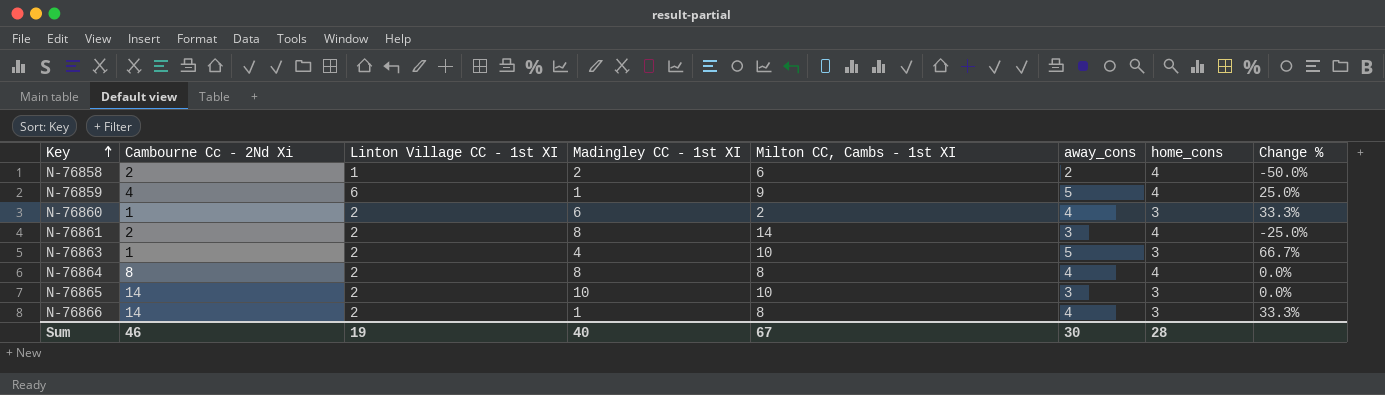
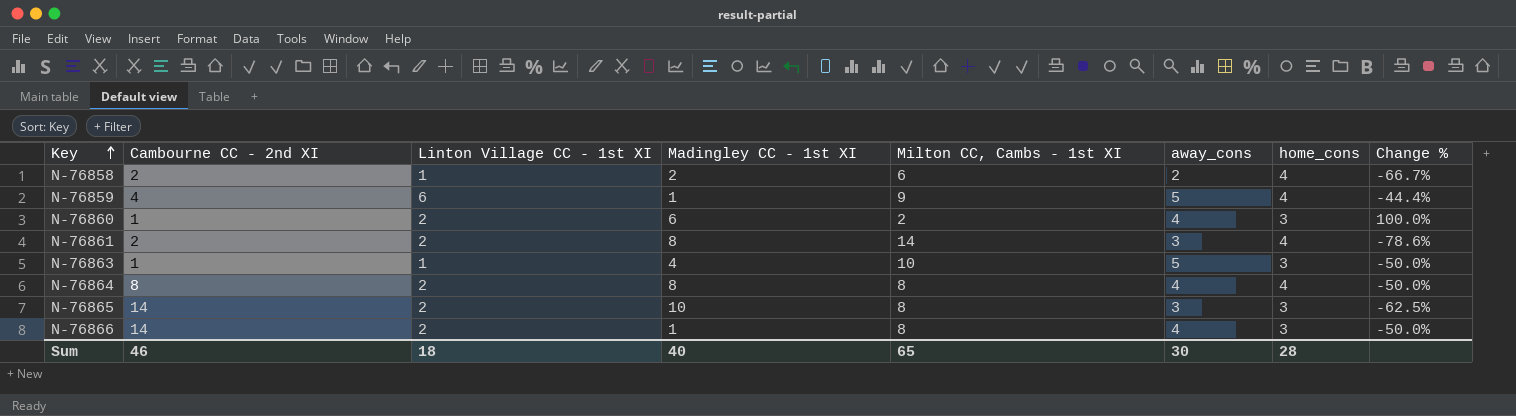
column name: Cambourne Cc - 2Nd Xi -> Cambourne CC - 2nd XI
column Change % | formula: ([away_cons] - [home_cons]) / [home_cons] -> ([away_cons] - [Milton CC, Cambs - 1st XI]) / [Milton CC, Cambs - 1st XI]
N-76863 | Linton Village CC - 1st XI: 2 -> 1
N-76865 | Milton CC, Cambs - 1st XI: 10 -> 8
Sum | Linton Village CC - 1st XI: 19 -> 18
Sum | Milton CC, Cambs - 1st XI: 67 -> 65

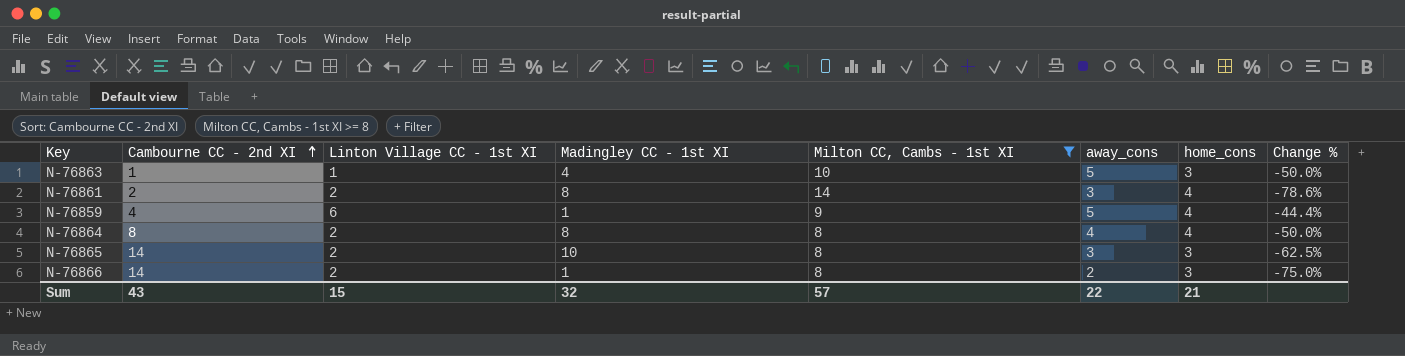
filter: none -> Milton CC, Cambs - 1st XI >= 8
row order: Key ascending -> Cambourne CC - 2nd XI ascending
N-76866 | away_cons: 4 -> 2
N-76866 | Change %: -50.0% -> -75.0%
Sum | Cambourne CC - 2nd XI: 46 -> 43
Sum | Linton Village CC - 1st XI: 18 -> 15
Sum | Madingley CC - 1st XI: 40 -> 32
Sum | Milton CC, Cambs - 1st XI: 65 -> 57
Sum | away_cons: 30 -> 22
Sum | home_cons: 28 -> 21

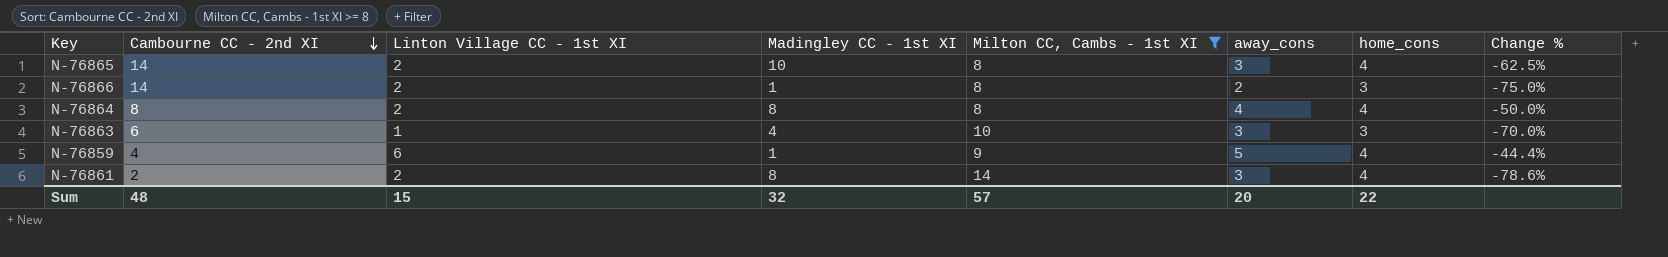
row order: Cambourne CC - 2nd XI ascending -> Cambourne CC - 2nd XI descending
N-76865 | home_cons: 3 -> 4
N-76863 | Cambourne CC - 2nd XI: 1 -> 6
N-76863 | away_cons: 5 -> 3
N-76863 | Change %: -50.0% -> -70.0%
Sum | Cambourne CC - 2nd XI: 43 -> 48
Sum | away_cons: 22 -> 20
Sum | home_cons: 21 -> 22

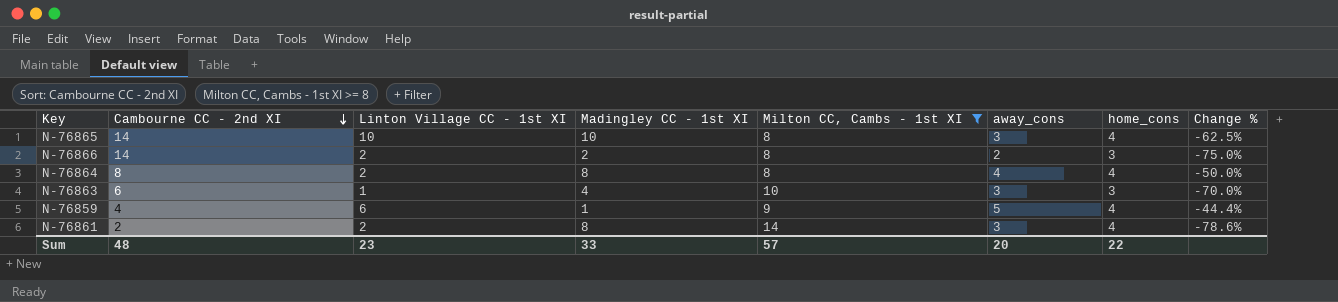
N-76865 | Linton Village CC - 1st XI: 2 -> 10
N-76866 | Madingley CC - 1st XI: 1 -> 2
Sum | Linton Village CC - 1st XI: 15 -> 23
Sum | Madingley CC - 1st XI: 32 -> 33

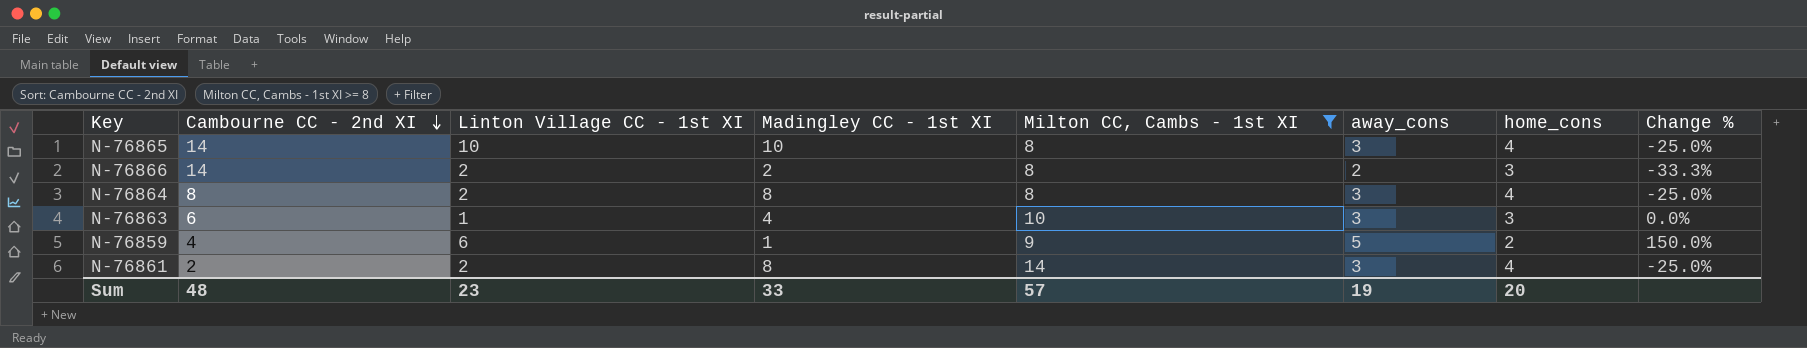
column Change % | formula: ([away_cons] - [Milton CC, Cambs - 1st XI]) / [Milton CC, Cambs - 1st XI] -> ([away_cons] - [home_cons]) / [home_cons]
N-76864 | away_cons: 4 -> 3
N-76859 | home_cons: 4 -> 2
Sum | away_cons: 20 -> 19
Sum | home_cons: 22 -> 20

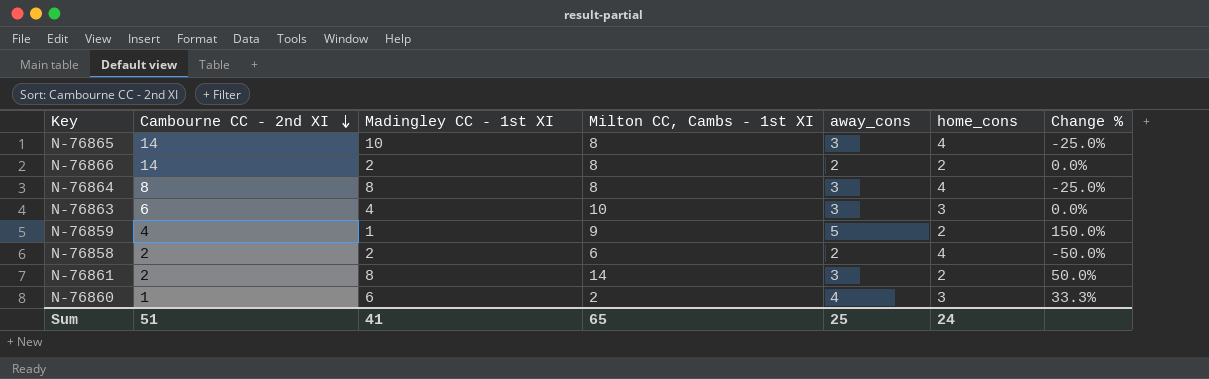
filter: Milton CC, Cambs - 1st XI >= 8 -> none
column Linton Village CC - 1st XI | position: 3 -> none
N-76866 | home_cons: 3 -> 2
N-76866 | Change %: -33.3% -> 0.0%
N-76861 | home_cons: 4 -> 2
N-76861 | Change %: -25.0% -> 50.0%
Sum | Cambourne CC - 2nd XI: 48 -> 51
Sum | Madingley CC - 1st XI: 33 -> 41
Sum | Milton CC, Cambs - 1st XI: 57 -> 65
Sum | away_cons: 19 -> 25
Sum | home_cons: 20 -> 24

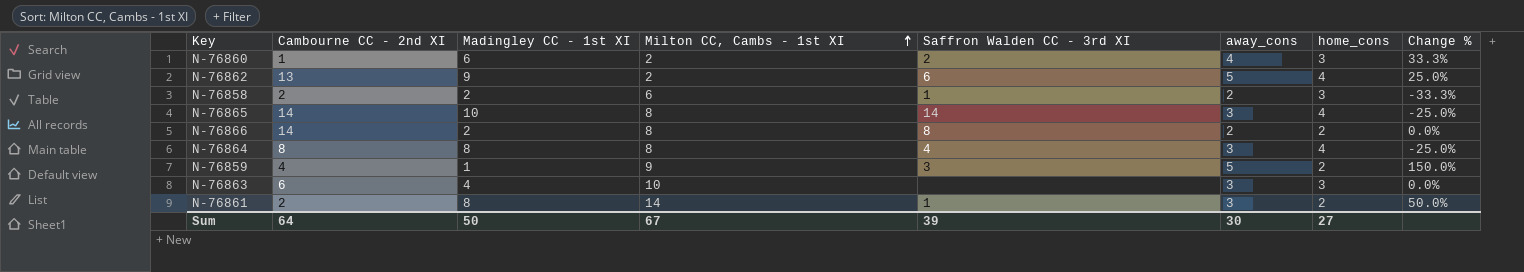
row order: Cambourne CC - 2nd XI descending -> Milton CC, Cambs - 1st XI ascending
column Saffron Walden CC - 3rd XI | position: none -> 5
row N-76862: none -> 13 | 9 | 2 | 6 | 5 | 4 | 25.0%
N-76858 | home_cons: 4 -> 3
N-76858 | Change %: -50.0% -> -33.3%
Sum | Cambourne CC - 2nd XI: 51 -> 64
Sum | Madingley CC - 1st XI: 41 -> 50
Sum | Milton CC, Cambs - 1st XI: 65 -> 67
Sum | away_cons: 25 -> 30
Sum | home_cons: 24 -> 27

